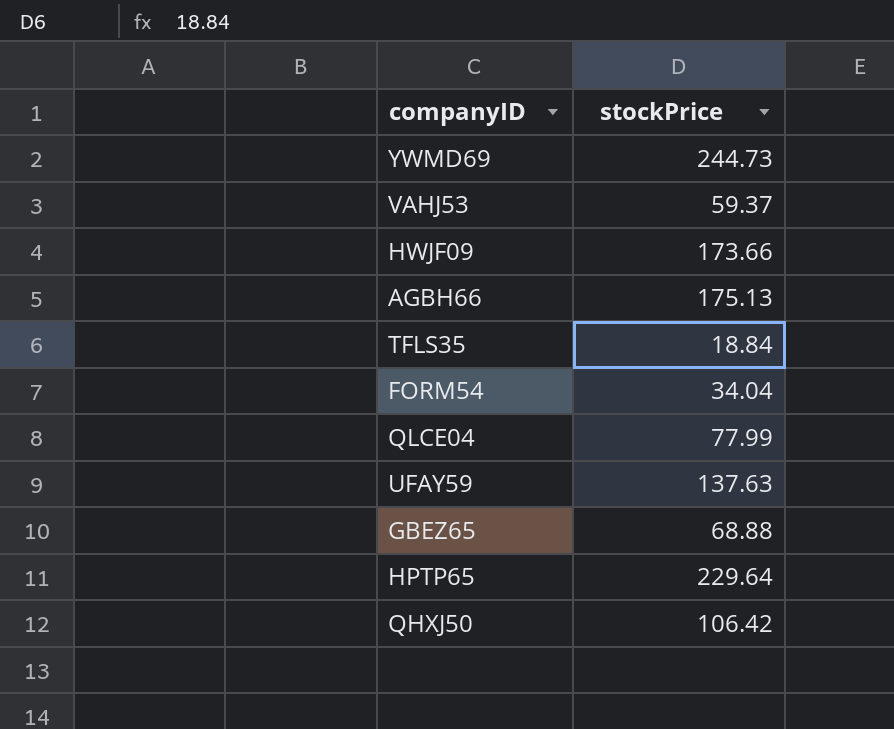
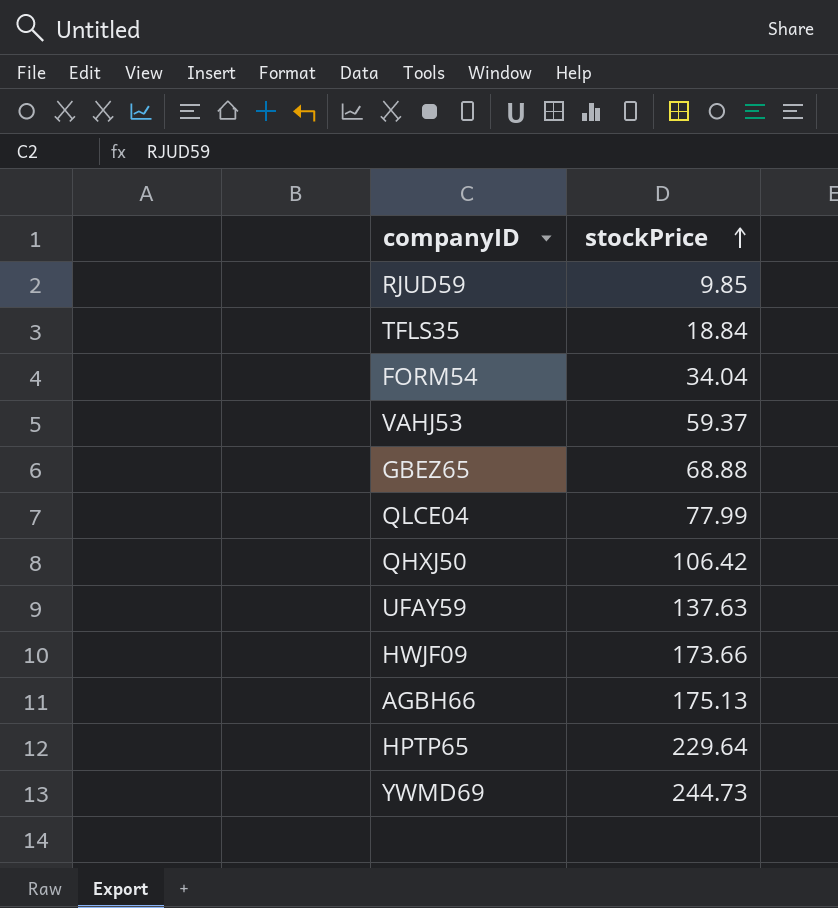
row order: none -> stockPrice ascending
row RJUD59: none -> 9.85

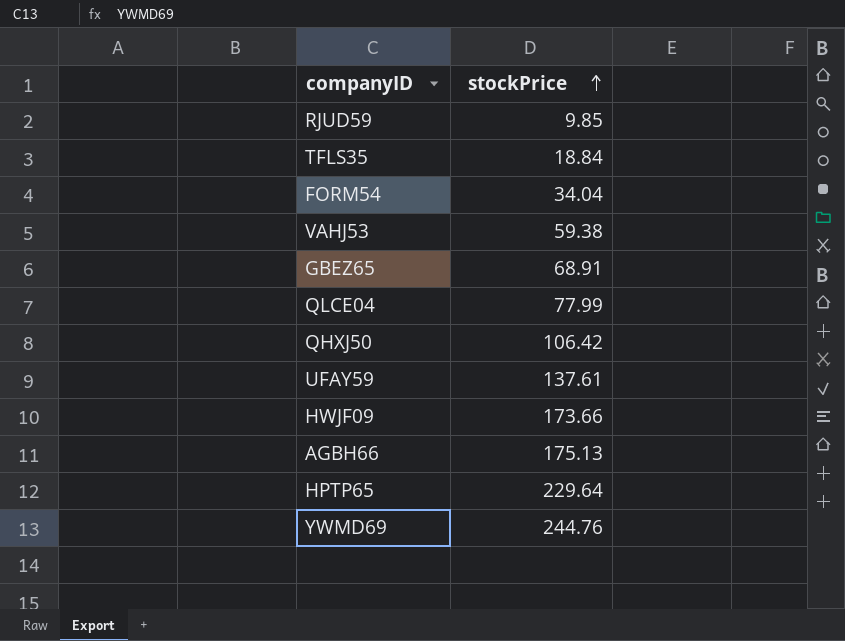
VAHJ53 | stockPrice: 59.37 -> 59.38
GBEZ65 | stockPrice: 68.88 -> 68.91
UFAY59 | stockPrice: 137.63 -> 137.61
YWMD69 | stockPrice: 244.73 -> 244.76

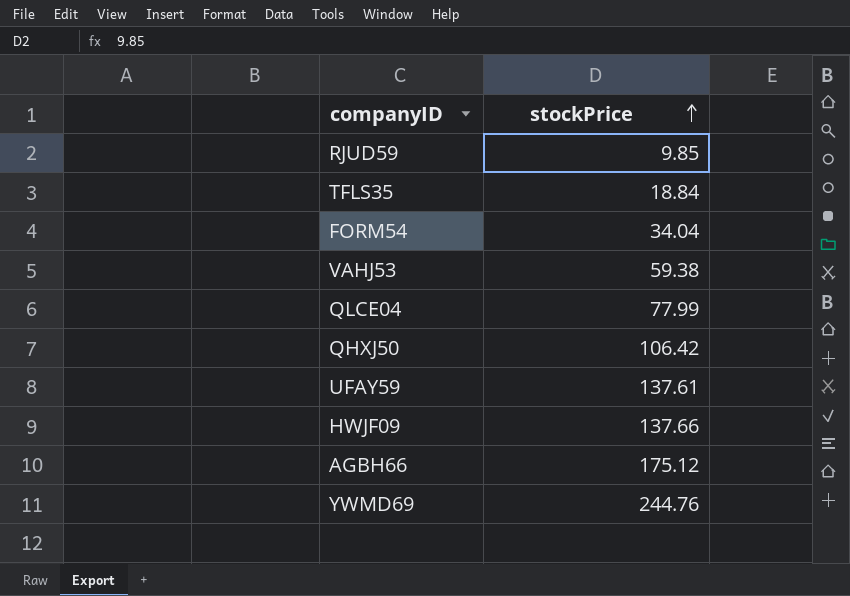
row GBEZ65: 68.91 -> none
row HPTP65: 229.64 -> none
HWJF09 | stockPrice: 173.66 -> 137.66
AGBH66 | stockPrice: 175.13 -> 175.12

